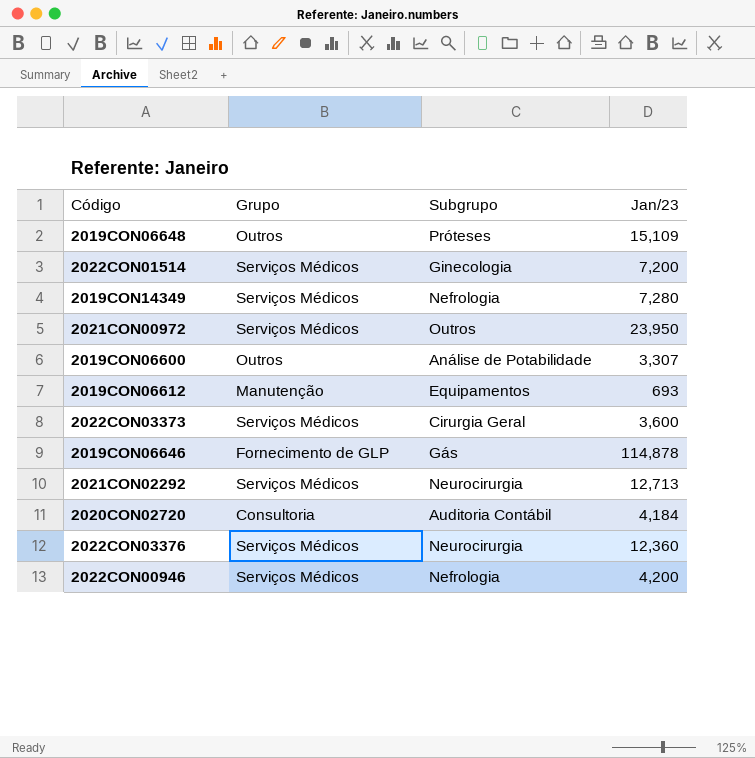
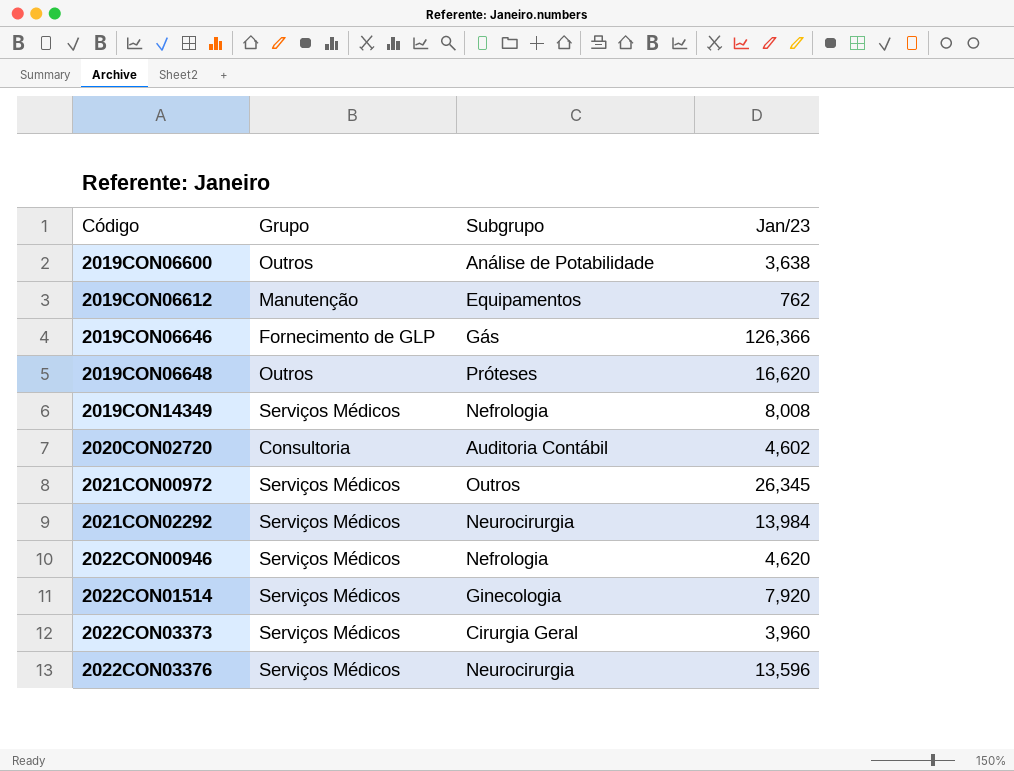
row order: none -> Código ascending
2019CON06600 | Jan/23: 3,307 -> 3,638
2019CON06612 | Jan/23: 693 -> 762
2019CON06646 | Jan/23: 114,878 -> 126,366
2019CON06648 | Jan/23: 15,109 -> 16,620
2019CON14349 | Jan/23: 7,280 -> 8,008
2020CON02720 | Jan/23: 4,184 -> 4,602
2021CON00972 | Jan/23: 23,950 -> 26,345
2021CON02292 | Jan/23: 12,713 -> 13,984
2022CON00946 | Jan/23: 4,200 -> 4,620
2022CON01514 | Jan/23: 7,200 -> 7,920
2022CON03373 | Jan/23: 3,600 -> 3,960
2022CON03376 | Jan/23: 12,360 -> 13,596

